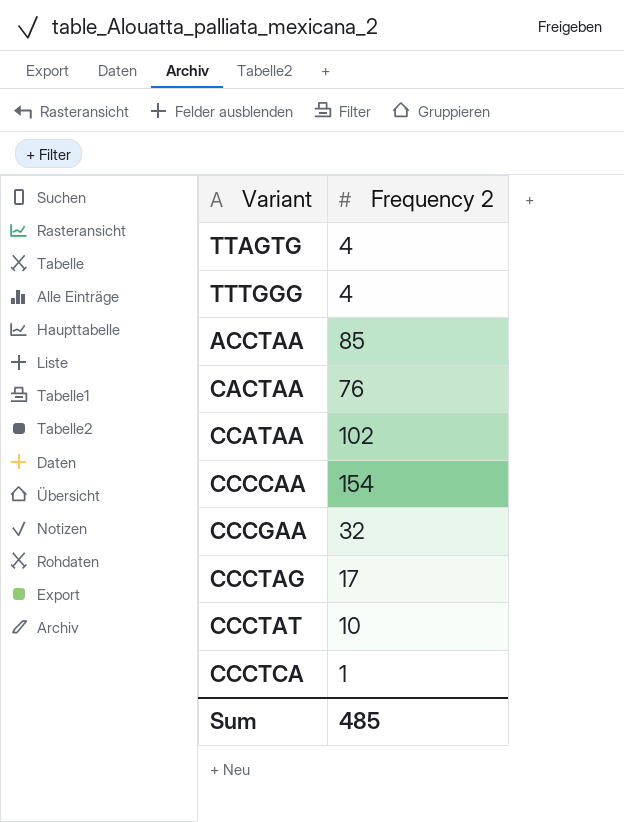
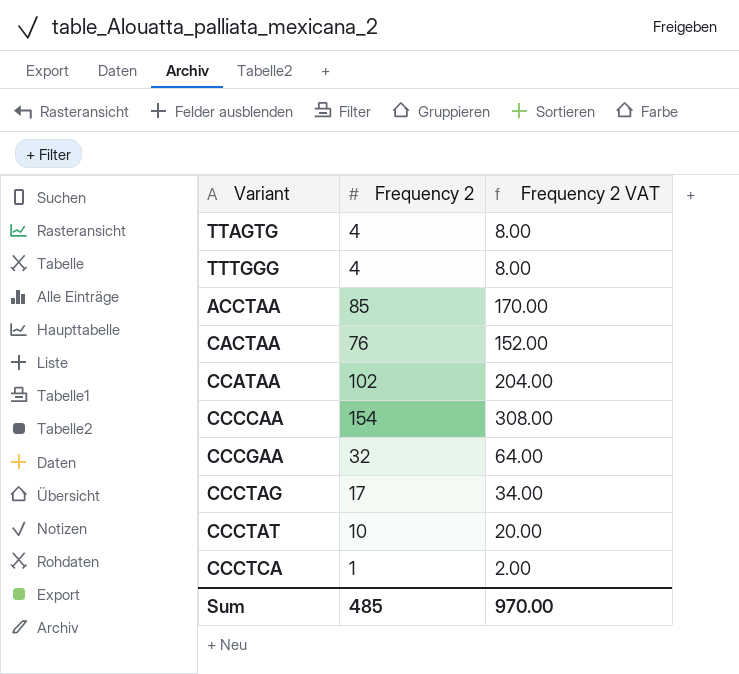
column Frequency 2 VAT | formula: none -> [Frequency 2] * 2

